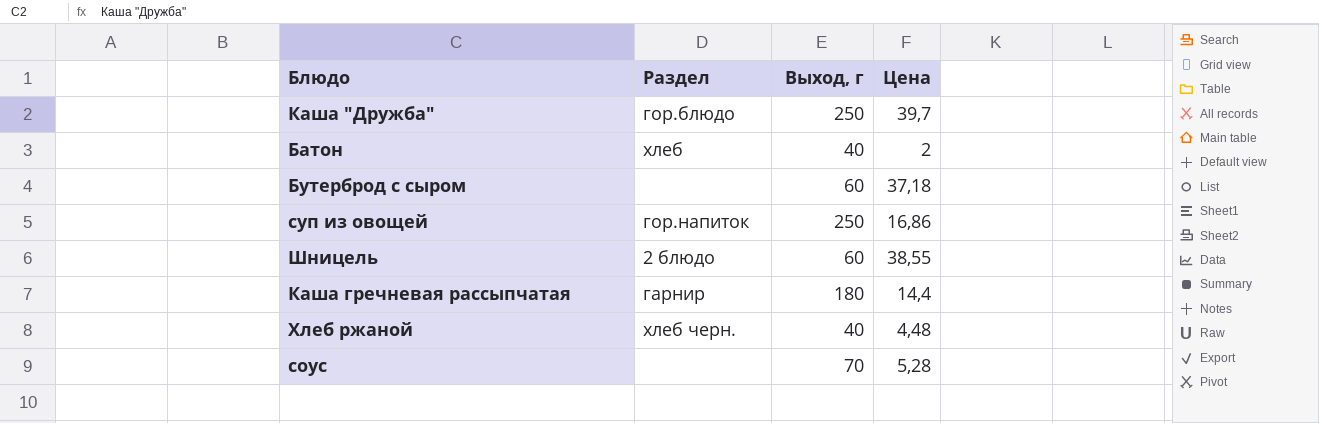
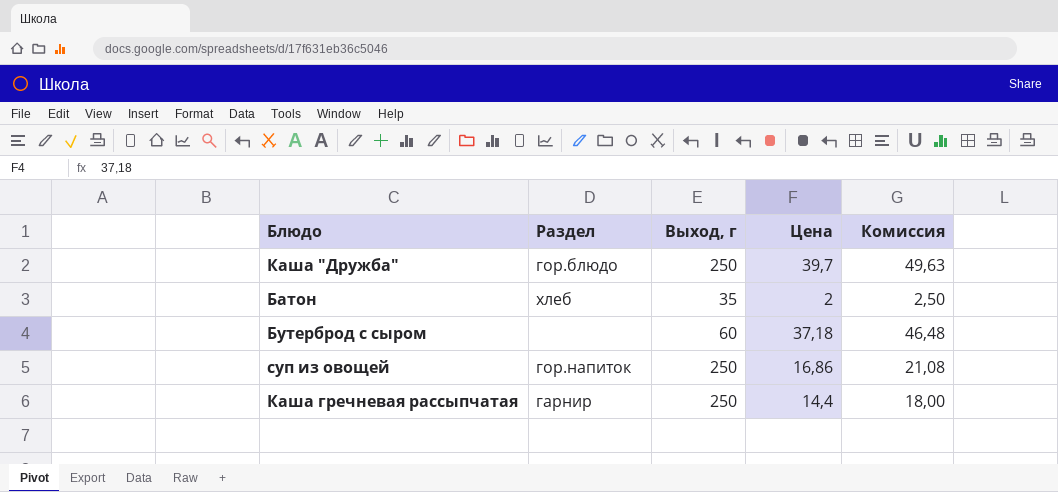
column Комиссия | formula: none -> [Цена] * 1,25
row Шницель: 2 блюдо | 60 | 38,55 -> none
row Хлеб ржаной: хлеб черн. | 40 | 4,48 -> none
row соус: none | 70 | 5,28 -> none
Батон | Выход, г: 40 -> 35
Каша гречневая рассыпчатая | Выход, г: 180 -> 250

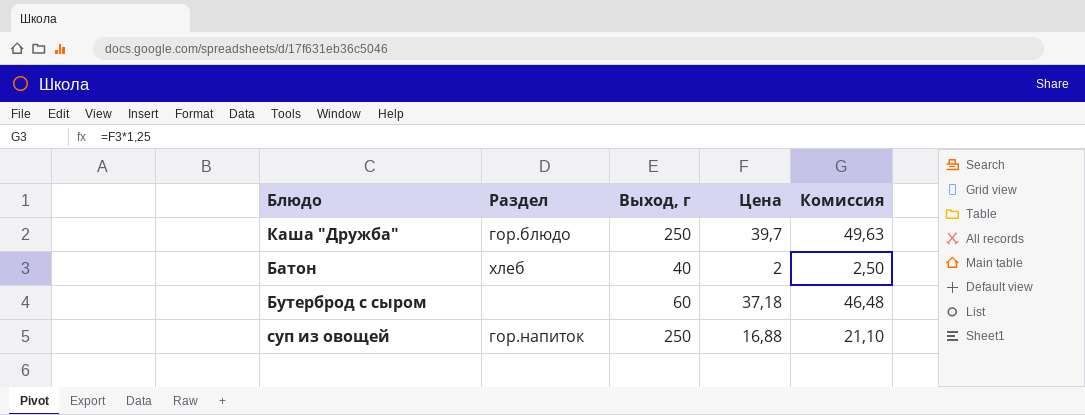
row Каша гречневая рассыпчатая: гарнир | 250 | 14,4 | 18,00 -> none
Батон | Выход, г: 35 -> 40
суп из овощей | Цена: 16,86 -> 16,88
суп из овощей | Комиссия: 21,08 -> 21,10

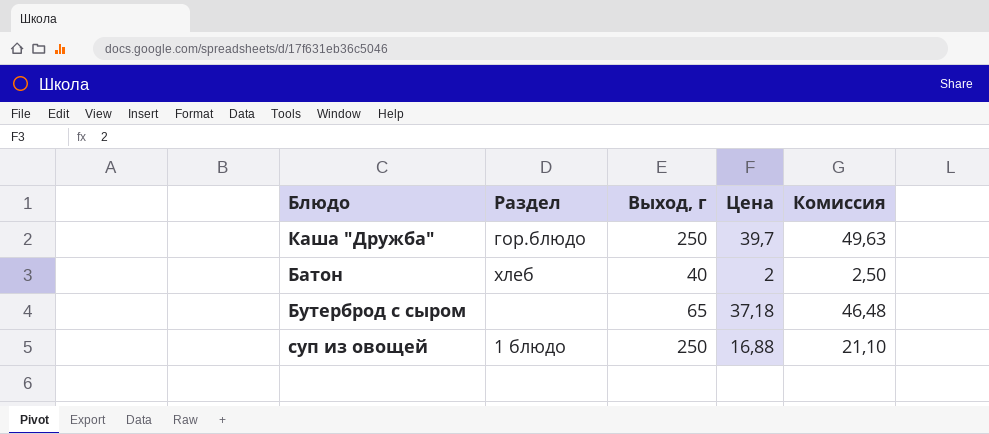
Бутерброд с сыром | Выход, г: 60 -> 65
суп из овощей | Раздел: гор.напиток -> 1 блюдо

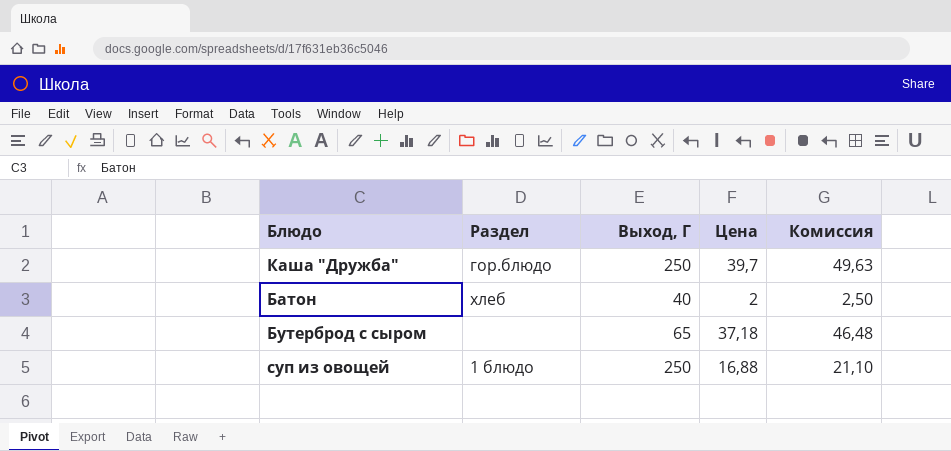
column name: Выход, г -> Выход, Г

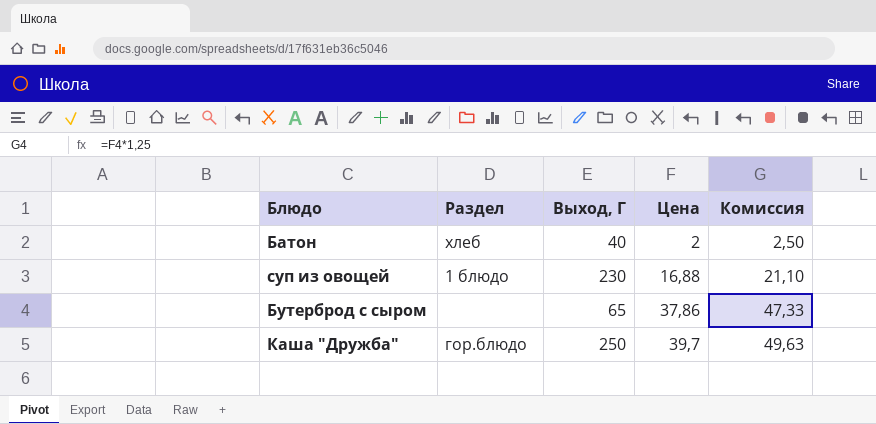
row order: none -> Цена ascending
суп из овощей | Выход, Г: 250 -> 230
Бутерброд с сыром | Цена: 37,18 -> 37,86
Бутерброд с сыром | Комиссия: 46,48 -> 47,33

